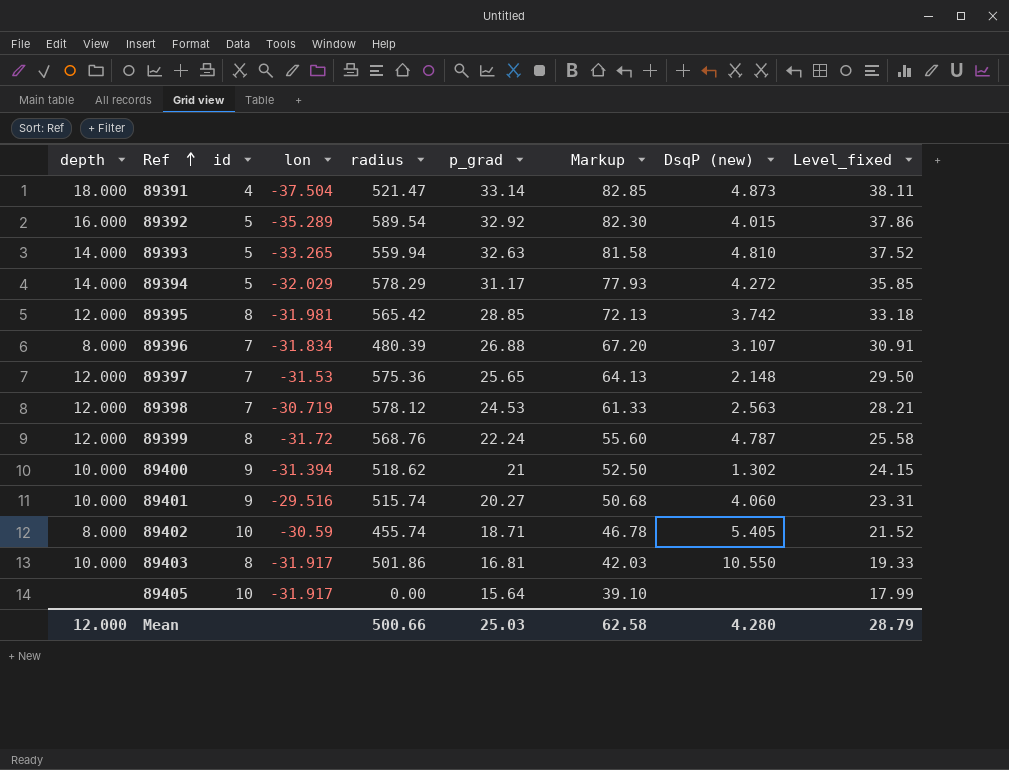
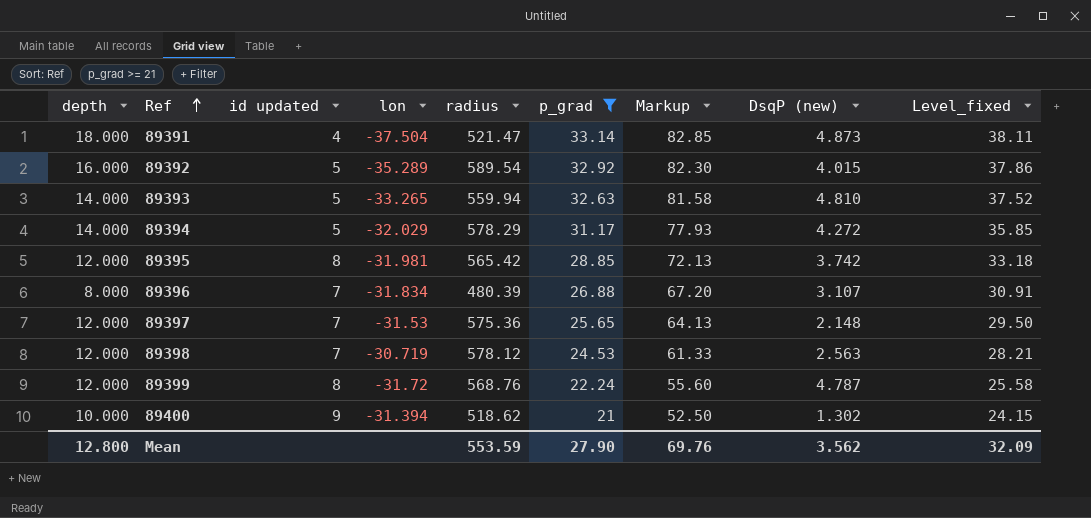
filter: none -> p_grad >= 21
column name: id -> id updated
Mean | depth: 12.000 -> 12.800
Mean | radius: 500.66 -> 553.59
Mean | p_grad: 25.03 -> 27.90
Mean | Markup: 62.58 -> 69.76
Mean | DsqP (new): 4.280 -> 3.562
Mean | Level_fixed: 28.79 -> 32.09

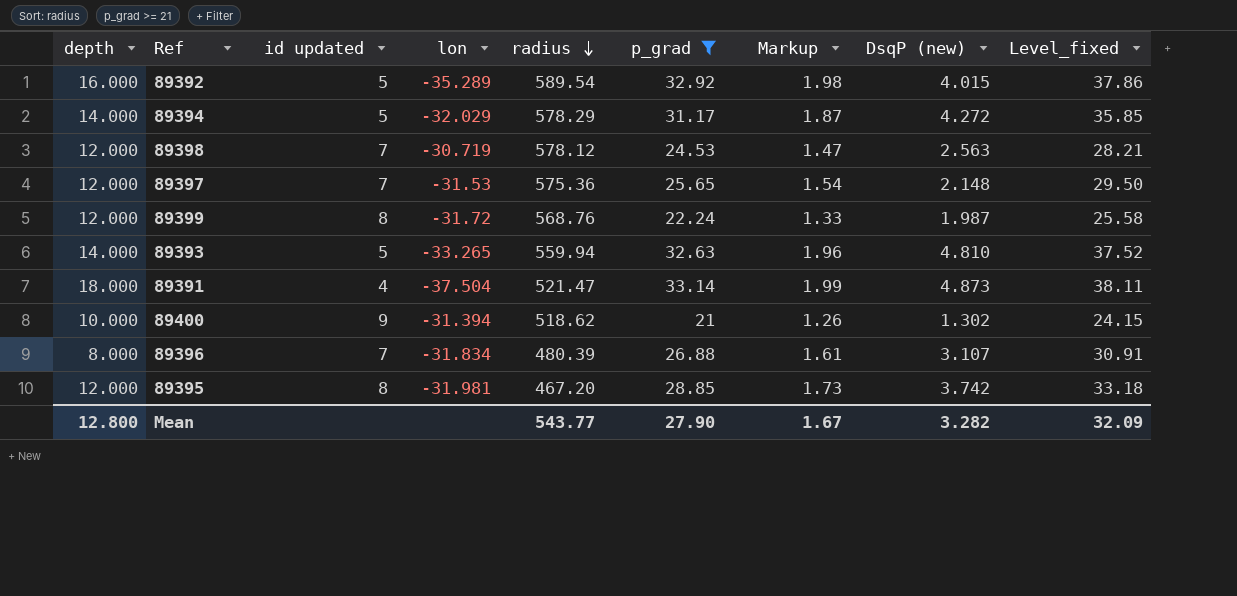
row order: Ref ascending -> radius descending
column Markup | formula: [p_grad] * 2.5 -> [p_grad] * 0.06
89399 | DsqP (new): 4.787 -> 1.987
89395 | radius: 565.42 -> 467.20
Mean | radius: 553.59 -> 543.77
Mean | Markup: 69.76 -> 1.67
Mean | DsqP (new): 3.562 -> 3.282

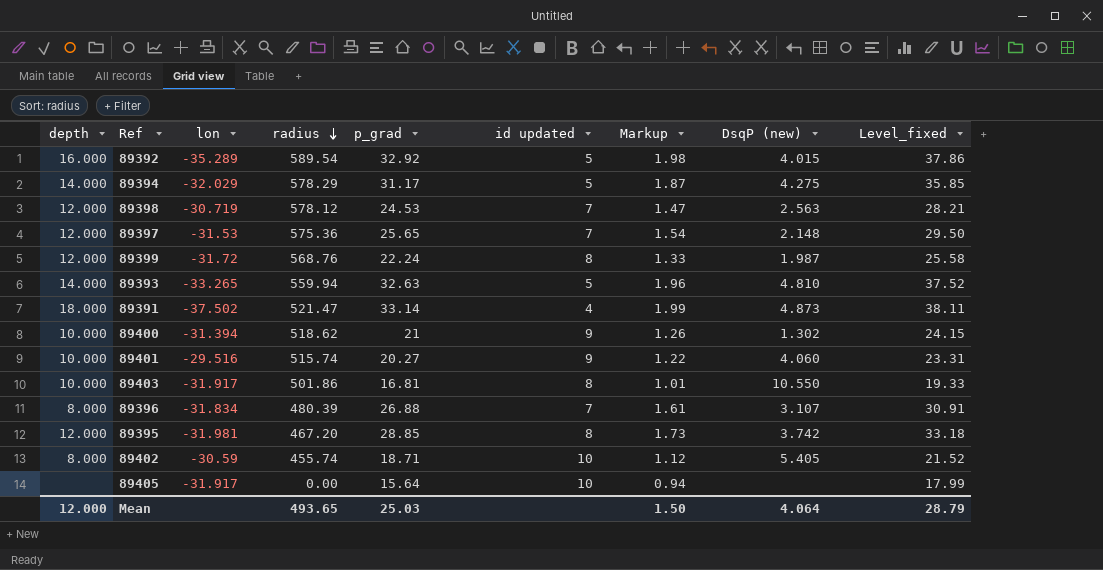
filter: p_grad >= 21 -> none
column id updated | position: 3 -> 6
89394 | DsqP (new): 4.272 -> 4.275
89391 | lon: -37.504 -> -37.502
Mean | depth: 12.800 -> 12.000
Mean | radius: 543.77 -> 493.65
Mean | p_grad: 27.90 -> 25.03
Mean | Markup: 1.67 -> 1.50
Mean | DsqP (new): 3.282 -> 4.064
Mean | Level_fixed: 32.09 -> 28.79

